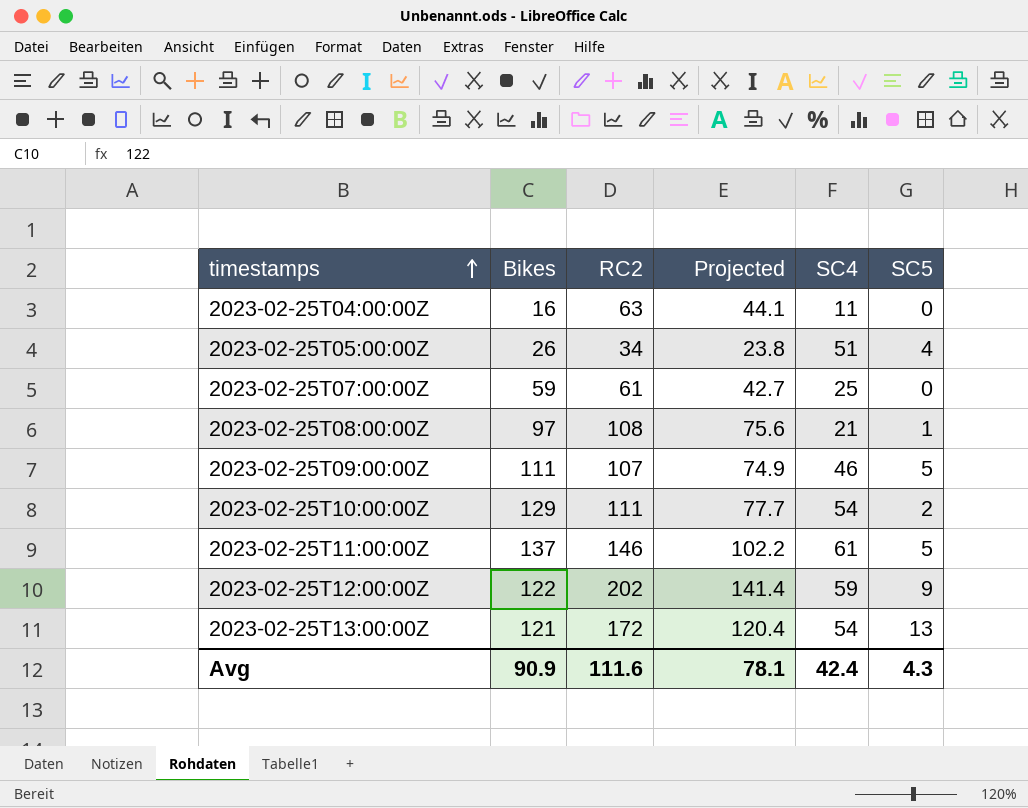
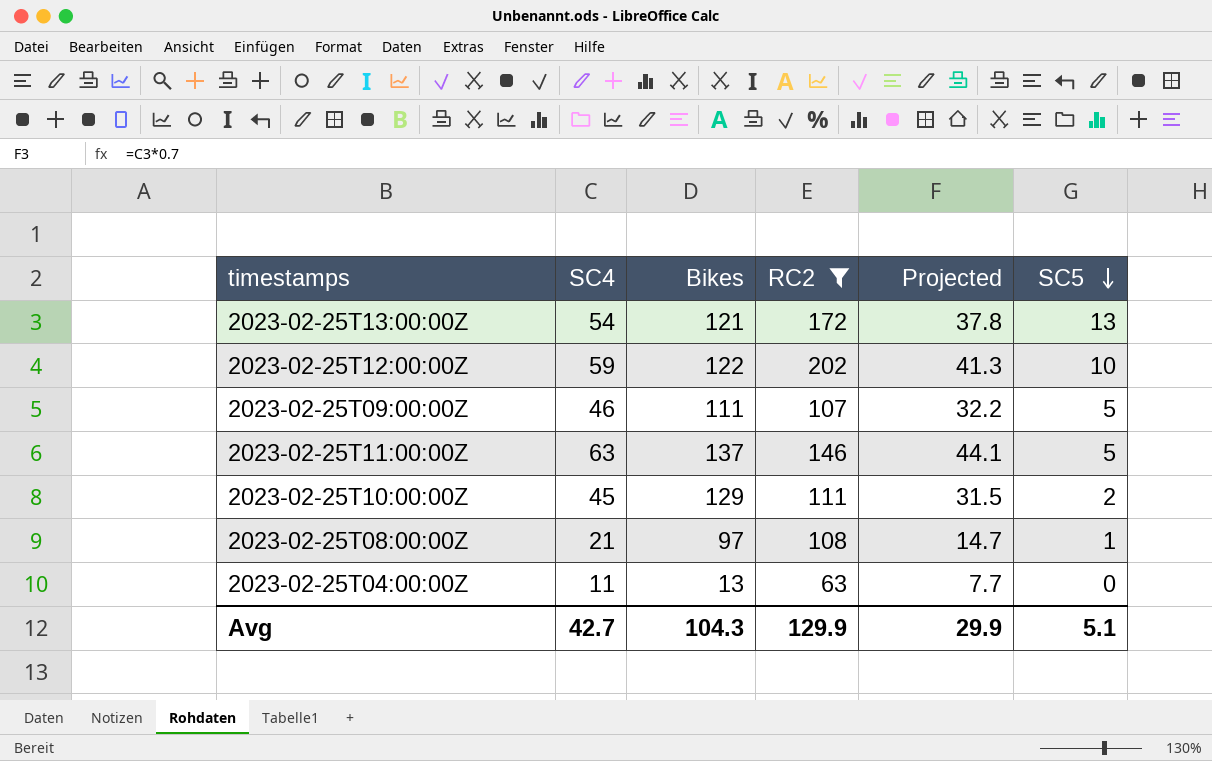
filter: none -> RC2 >= 63
row order: timestamps ascending -> SC5 descending
column SC4 | position: 5 -> 2
column Projected | formula: [RC2] * 0.7 -> [SC4] * 0.7
2023-02-25T12:00:00Z | SC5: 9 -> 10
2023-02-25T11:00:00Z | SC4: 61 -> 63
2023-02-25T10:00:00Z | SC4: 54 -> 45
2023-02-25T04:00:00Z | Bikes: 16 -> 13
Avg | SC4: 42.4 -> 42.7
Avg | Bikes: 90.9 -> 104.3
Avg | RC2: 111.6 -> 129.9
Avg | Projected: 78.1 -> 29.9
Avg | SC5: 4.3 -> 5.1

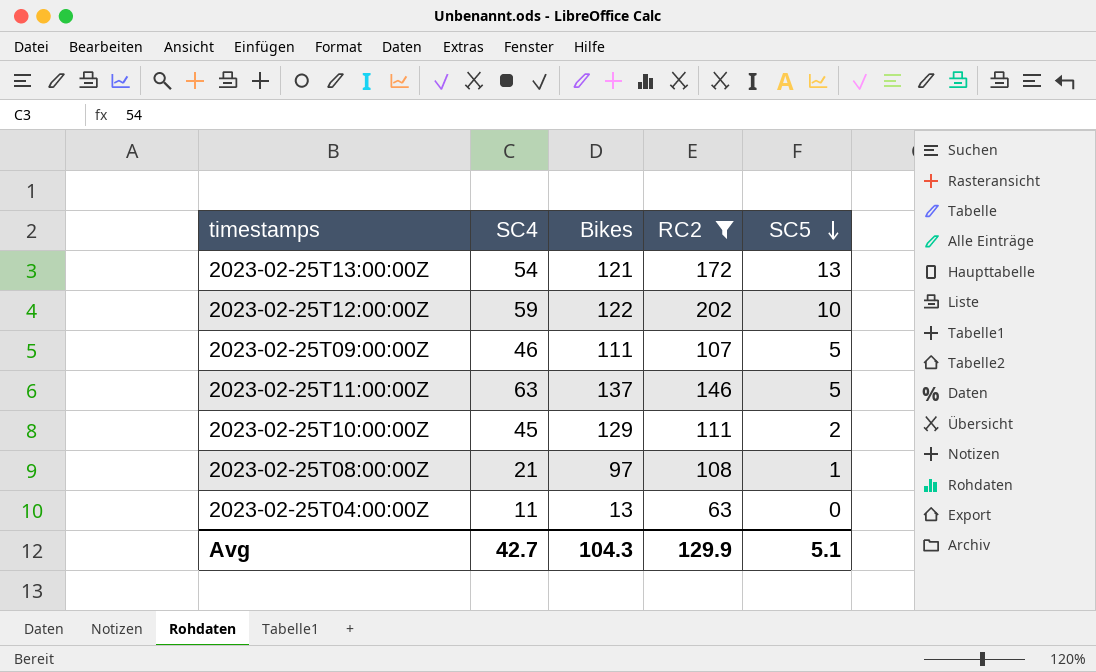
column Projected | formula: [SC4] * 0.7 -> none

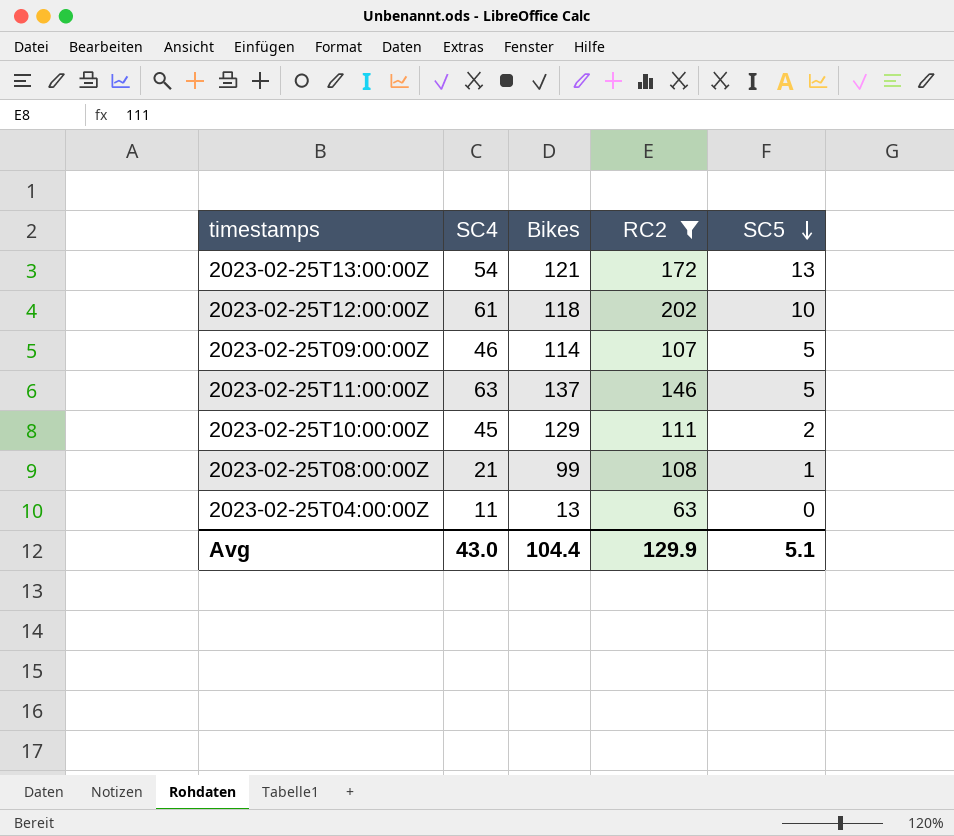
2023-02-25T12:00:00Z | SC4: 59 -> 61
2023-02-25T12:00:00Z | Bikes: 122 -> 118
2023-02-25T09:00:00Z | Bikes: 111 -> 114
2023-02-25T08:00:00Z | Bikes: 97 -> 99
Avg | SC4: 42.7 -> 43.0
Avg | Bikes: 104.3 -> 104.4

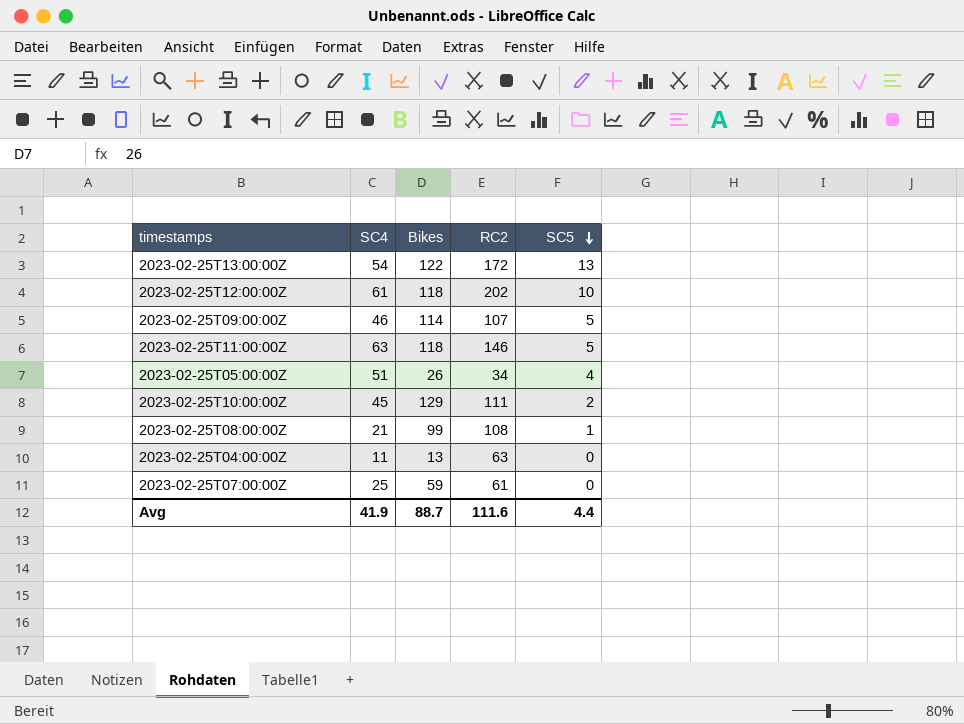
filter: RC2 >= 63 -> none
2023-02-25T13:00:00Z | Bikes: 121 -> 122
2023-02-25T11:00:00Z | Bikes: 137 -> 118
Avg | SC4: 43.0 -> 41.9
Avg | Bikes: 104.4 -> 88.7
Avg | RC2: 129.9 -> 111.6
Avg | SC5: 5.1 -> 4.4

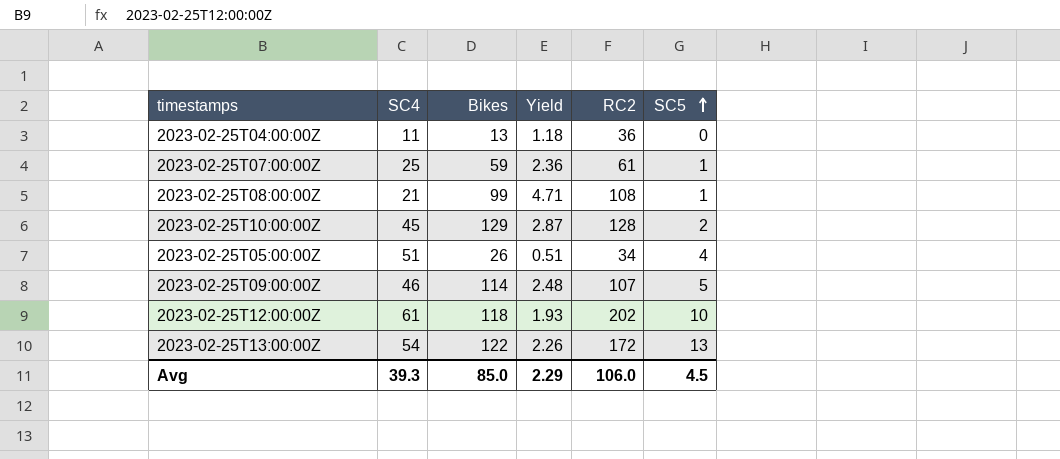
row order: SC5 descending -> SC5 ascending
column Yield | formula: none -> [Bikes] / [SC4]
row 2023-02-25T11:00:00Z: 63 | 118 | 146 | 5 -> none
2023-02-25T04:00:00Z | RC2: 63 -> 36
2023-02-25T07:00:00Z | SC5: 0 -> 1
2023-02-25T10:00:00Z | RC2: 111 -> 128
Avg | SC4: 41.9 -> 39.3
Avg | Bikes: 88.7 -> 85.0
Avg | RC2: 111.6 -> 106.0
Avg | SC5: 4.4 -> 4.5

